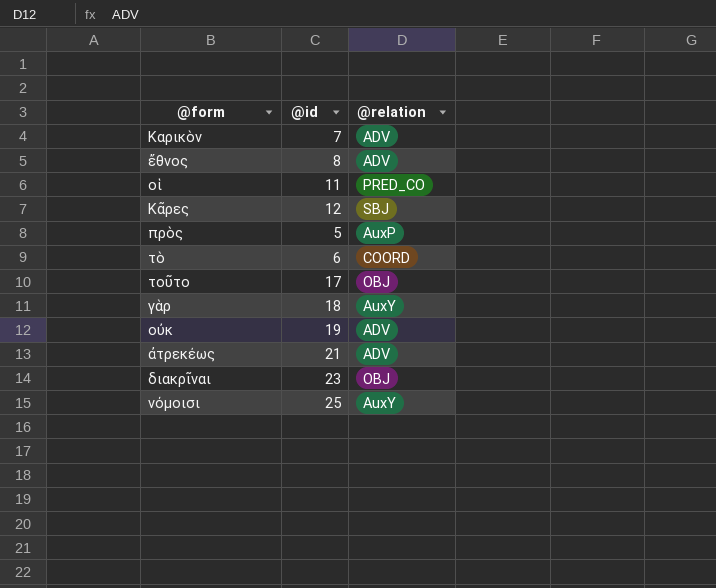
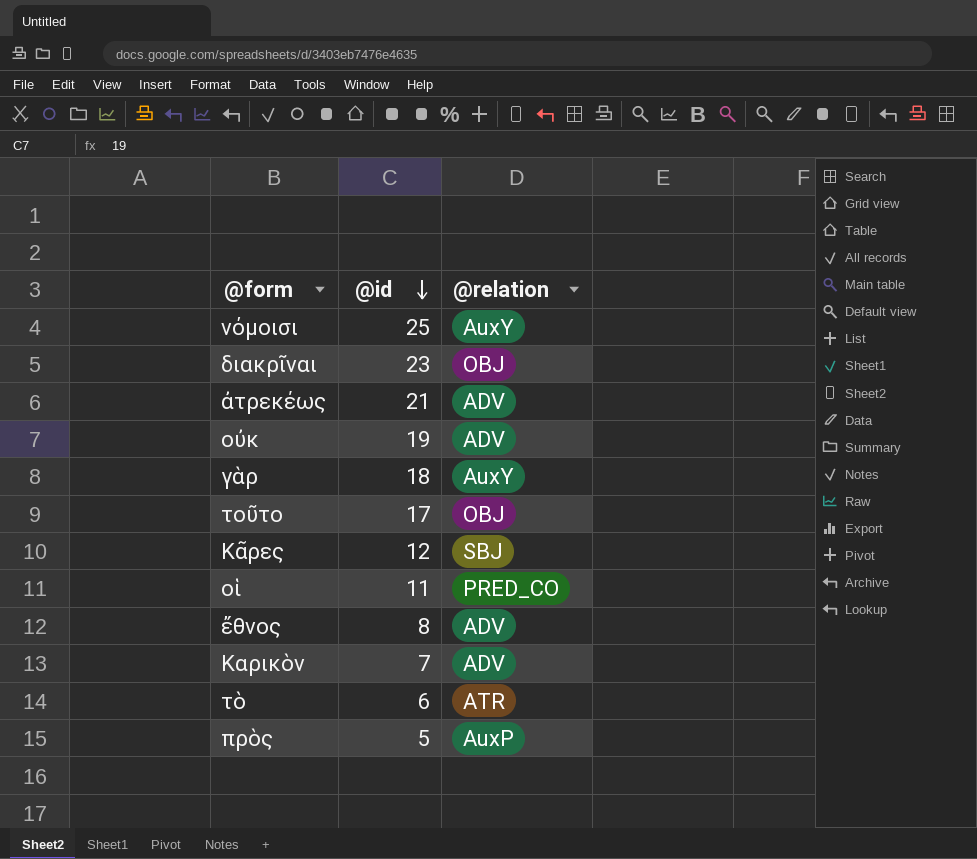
row order: none -> @id descending
τὸ | @relation: COORD -> ATR

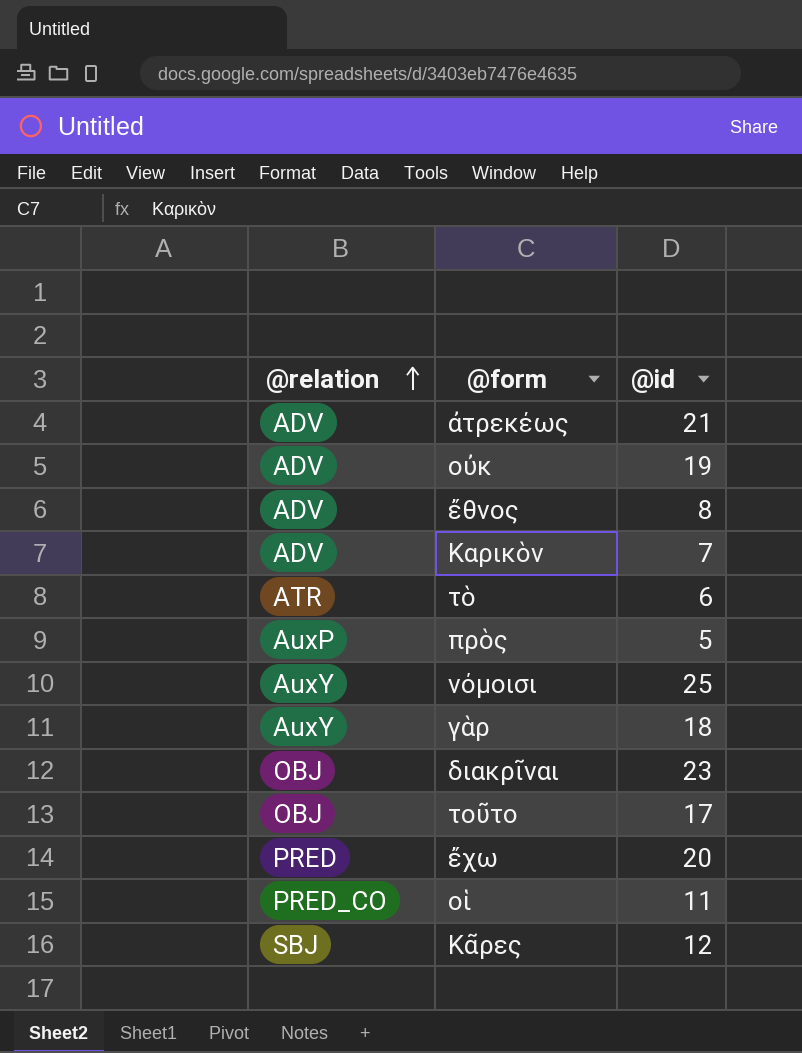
row order: @id descending -> @relation ascending
column @relation | position: 3 -> 1
row ἔχω: none -> PRED | 20

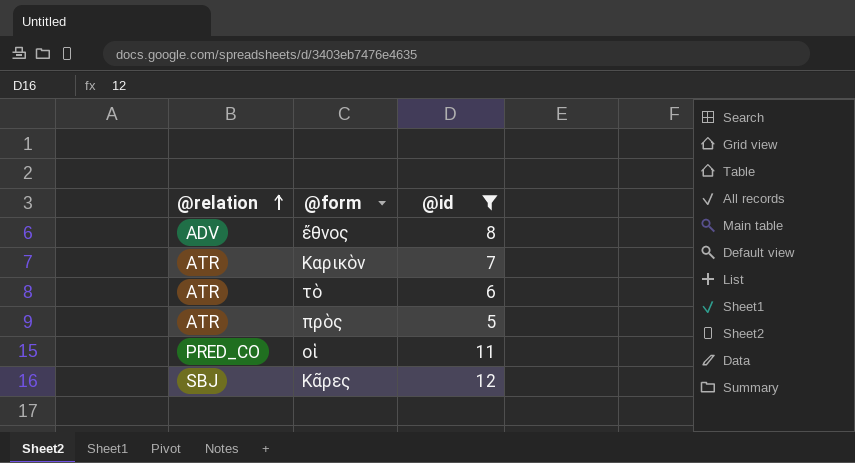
filter: none -> @id <= 12
Καρικὸν | @relation: ADV -> ATR
πρὸς | @relation: AuxP -> ATR

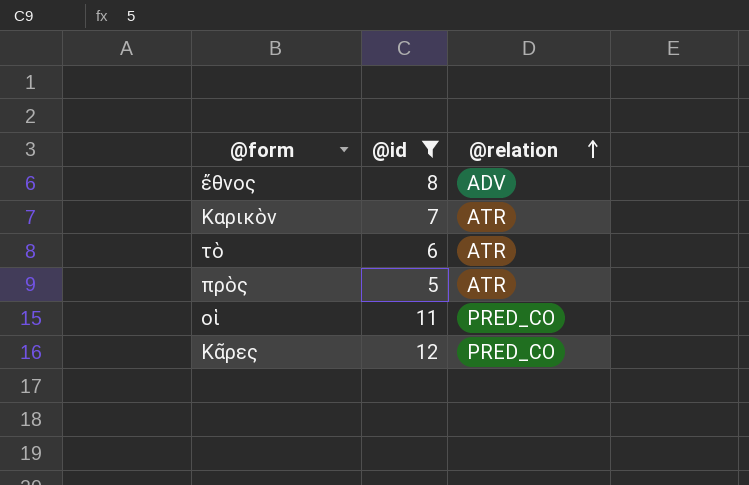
column @relation | position: 1 -> 3
Κᾶρες | @relation: SBJ -> PRED_CO

